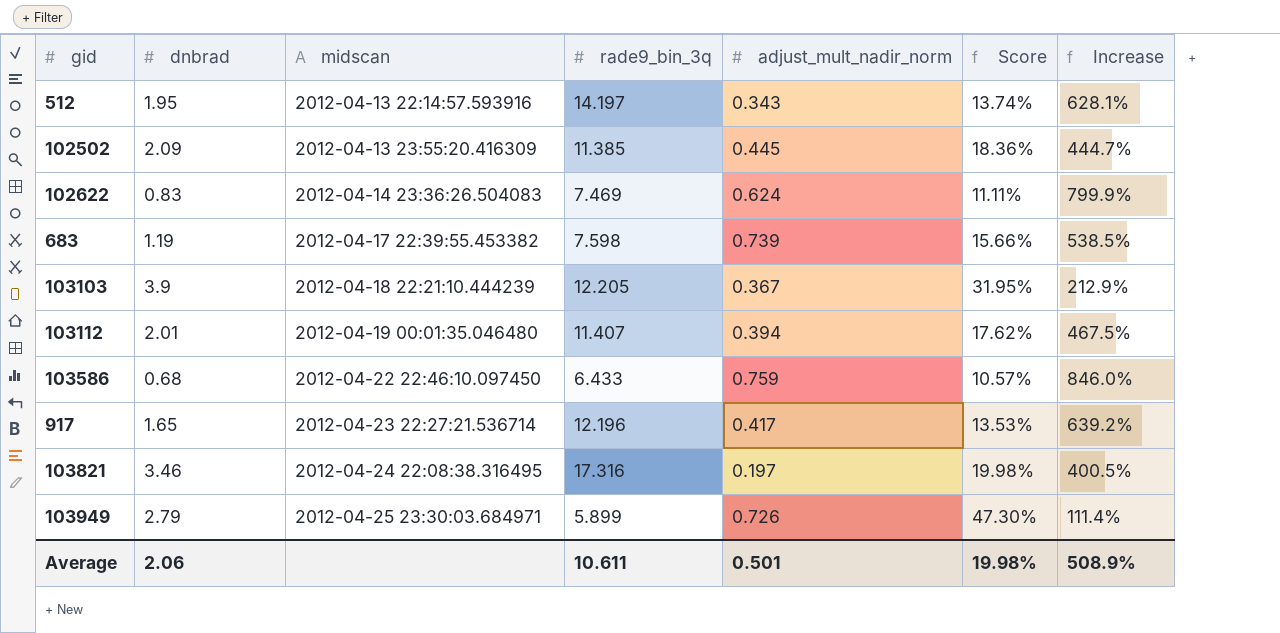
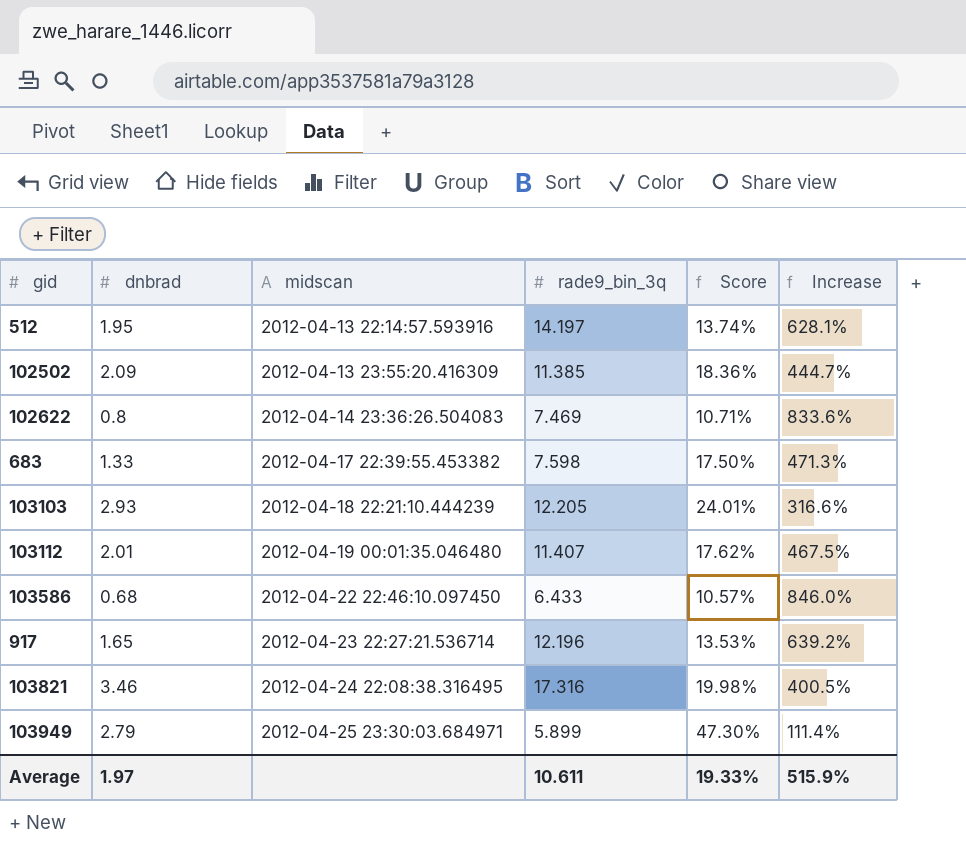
column adjust_mult_nadir_norm | position: 5 -> none
102622 | dnbrad: 0.83 -> 0.8
102622 | Score: 11.11% -> 10.71%
102622 | Increase: 799.9% -> 833.6%
683 | dnbrad: 1.19 -> 1.33
683 | Score: 15.66% -> 17.50%
683 | Increase: 538.5% -> 471.3%
103103 | dnbrad: 3.9 -> 2.93
103103 | Score: 31.95% -> 24.01%
103103 | Increase: 212.9% -> 316.6%
Average | dnbrad: 2.06 -> 1.97
Average | Score: 19.98% -> 19.33%
Average | Increase: 508.9% -> 515.9%

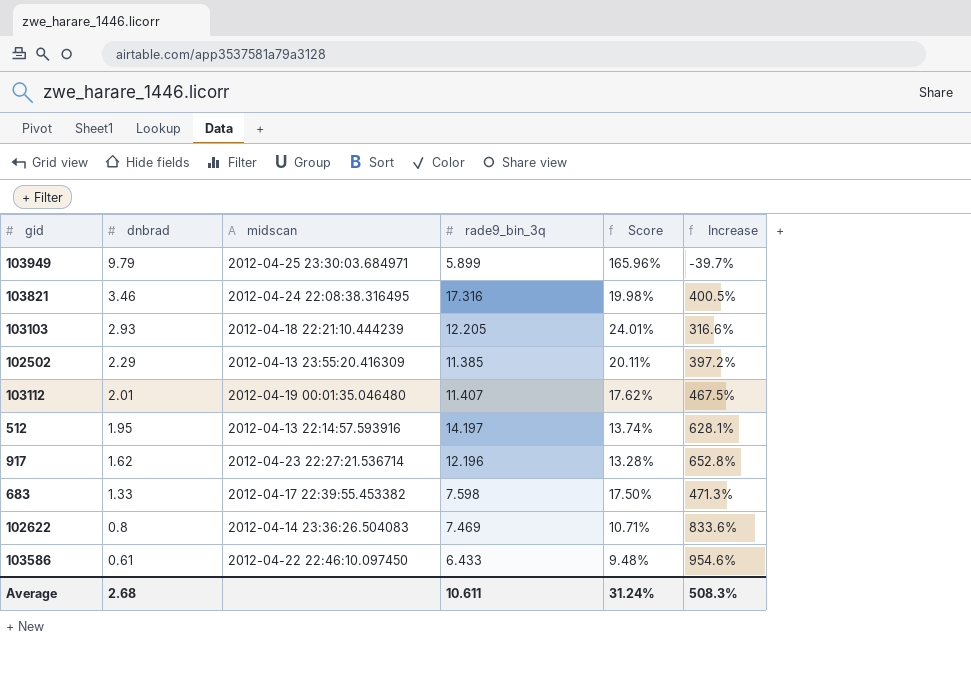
row order: midscan ascending -> dnbrad descending
103949 | dnbrad: 2.79 -> 9.79
103949 | Score: 47.30% -> 165.96%
103949 | Increase: 111.4% -> -39.7%
102502 | dnbrad: 2.09 -> 2.29
102502 | Score: 18.36% -> 20.11%
102502 | Increase: 444.7% -> 397.2%
917 | dnbrad: 1.65 -> 1.62
917 | Score: 13.53% -> 13.28%
917 | Increase: 639.2% -> 652.8%
103586 | dnbrad: 0.68 -> 0.61
103586 | Score: 10.57% -> 9.48%
103586 | Increase: 846.0% -> 954.6%
Average | dnbrad: 1.97 -> 2.68
Average | Score: 19.33% -> 31.24%
Average | Increase: 515.9% -> 508.3%

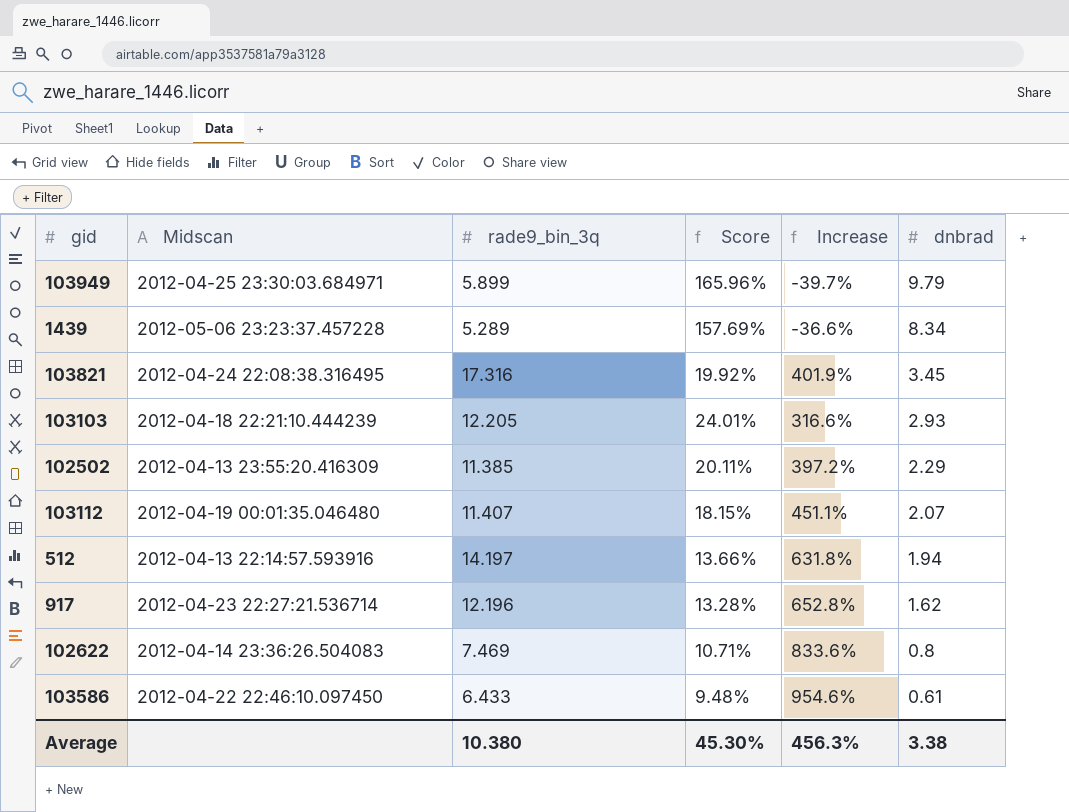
column name: midscan -> Midscan
column dnbrad | position: 2 -> 6
row 683: 1.33 | 2012-04-17 22:39:55.453382 | 7.598 | 17.50% | 471.3% -> none
row 1439: none -> 2012-05-06 23:23:37.457228 | 5.289 | 157.69% | -36.6% | 8.34
103821 | Score: 19.98% -> 19.92%
103821 | Increase: 400.5% -> 401.9%
103821 | dnbrad: 3.46 -> 3.45
103112 | Score: 17.62% -> 18.15%
103112 | Increase: 467.5% -> 451.1%
103112 | dnbrad: 2.01 -> 2.07
512 | Score: 13.74% -> 13.66%
512 | Increase: 628.1% -> 631.8%
512 | dnbrad: 1.95 -> 1.94
Average | rade9_bin_3q: 10.611 -> 10.380
Average | Score: 31.24% -> 45.30%
Average | Increase: 508.3% -> 456.3%
Average | dnbrad: 2.68 -> 3.38

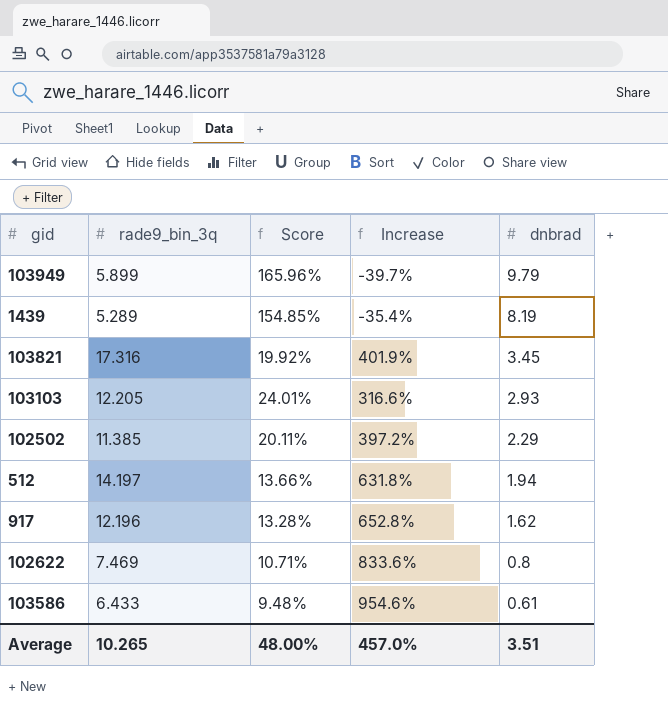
column Midscan | position: 2 -> none
row 103112: 2012-04-19 00:01:35.046480 | 11.407 | 18.15% | 451.1% | 2.07 -> none
1439 | Score: 157.69% -> 154.85%
1439 | Increase: -36.6% -> -35.4%
1439 | dnbrad: 8.34 -> 8.19
Average | rade9_bin_3q: 10.380 -> 10.265
Average | Score: 45.30% -> 48.00%
Average | Increase: 456.3% -> 457.0%
Average | dnbrad: 3.38 -> 3.51

